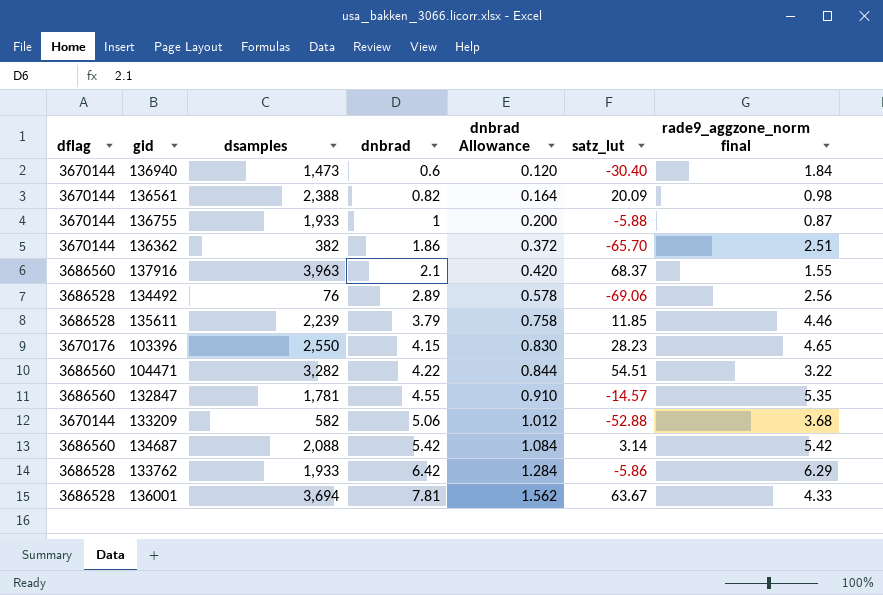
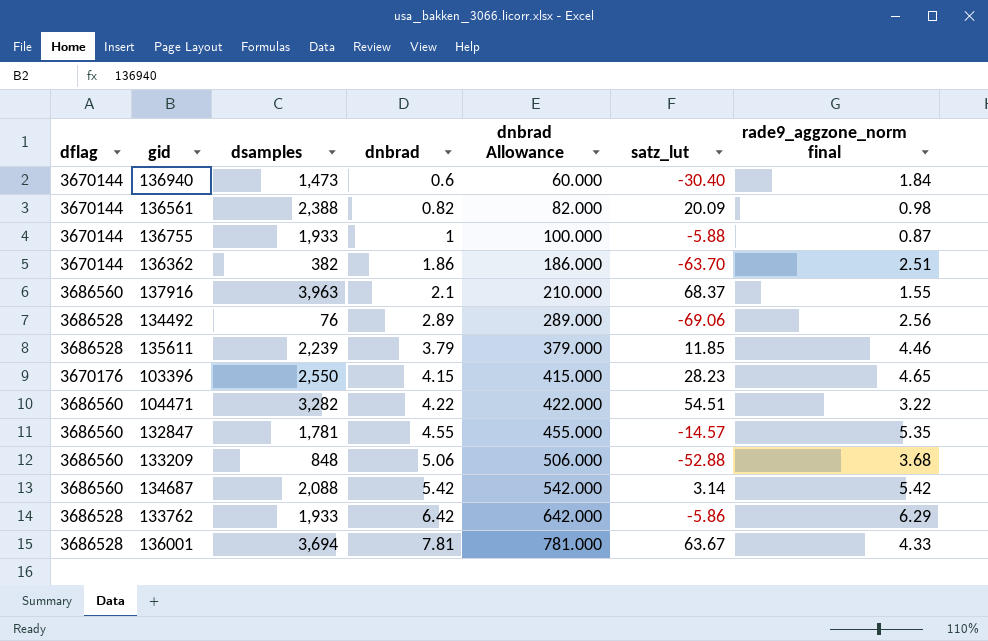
column dnbrad Allowance | formula: [dnbrad] * 0.2 -> [dnbrad] * 100
136362 | satz_lut: -65.70 -> -63.70
133209 | dflag: 3670144 -> 3686560
133209 | dsamples: 582 -> 848

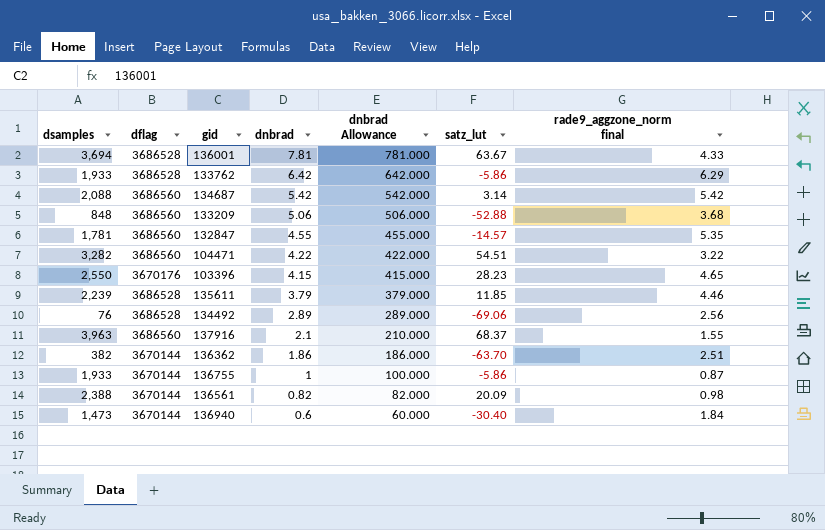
row order: dnbrad ascending -> dnbrad descending
column dsamples | position: 3 -> 1
136755 | satz_lut: -5.88 -> -5.86

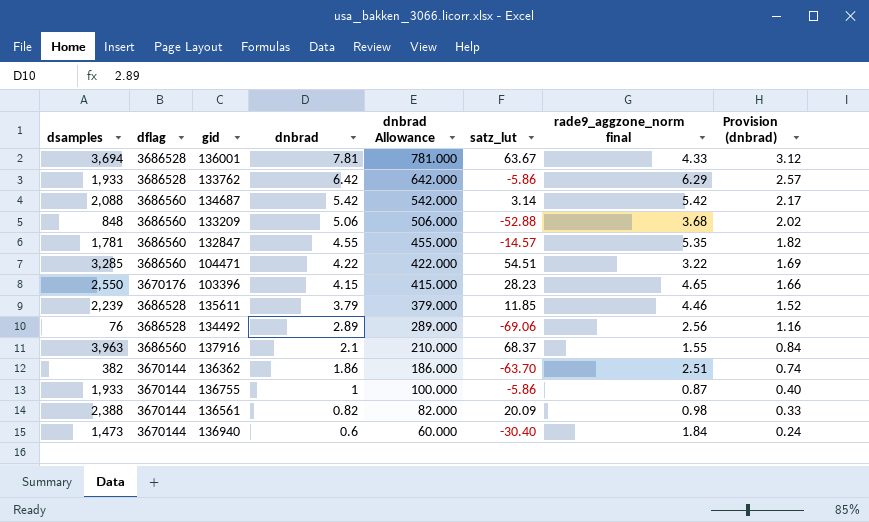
column Provision (dnbrad) | formula: none -> [dnbrad] * 0.4
104471 | dsamples: 3,282 -> 3,285

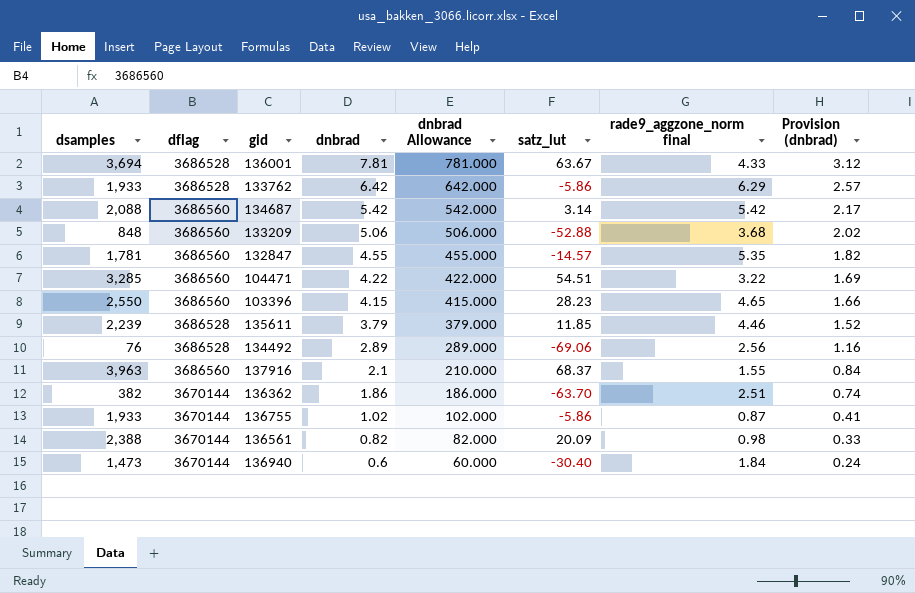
103396 | dflag: 3670176 -> 3686560
136755 | dnbrad: 1 -> 1.02
136755 | dnbrad Allowance: 100.000 -> 102.000
136755 | Provision (dnbrad): 0.40 -> 0.41

